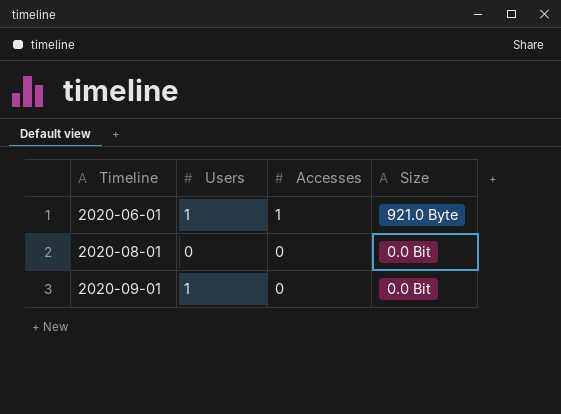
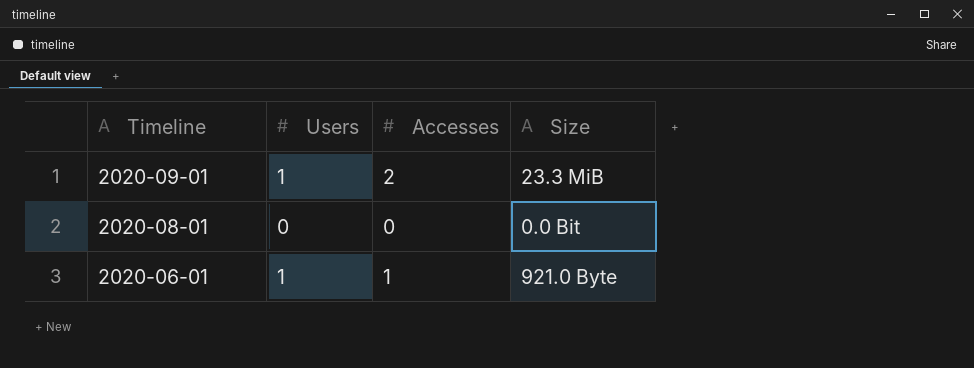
row order: Timeline ascending -> Timeline descending
2020-09-01 | Accesses: 0 -> 2
2020-09-01 | Size: 0.0 Bit -> 23.3 MiB

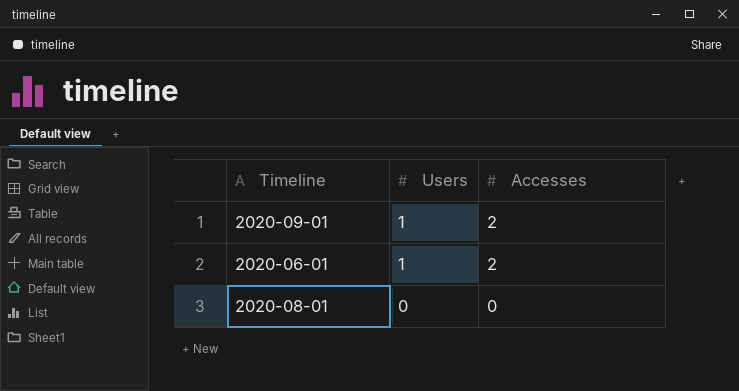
row order: Timeline descending -> Users descending
column Size | position: 4 -> none
2020-06-01 | Accesses: 1 -> 2

